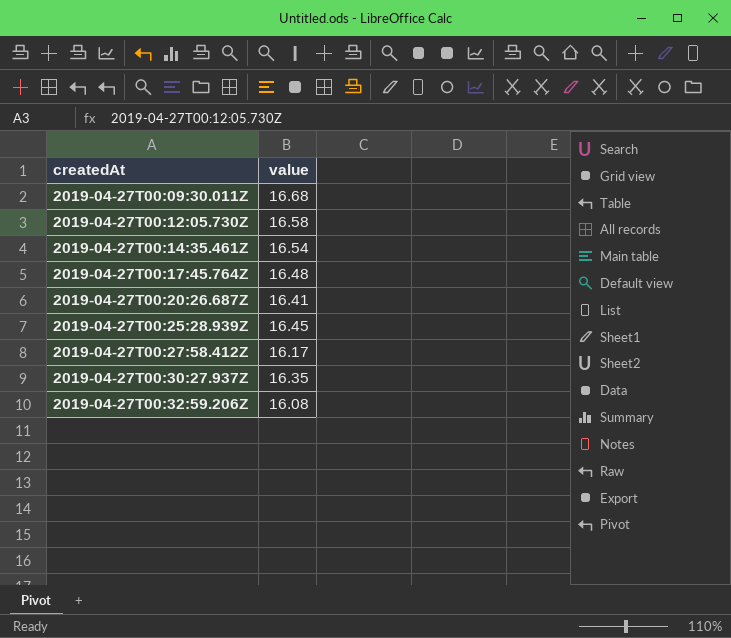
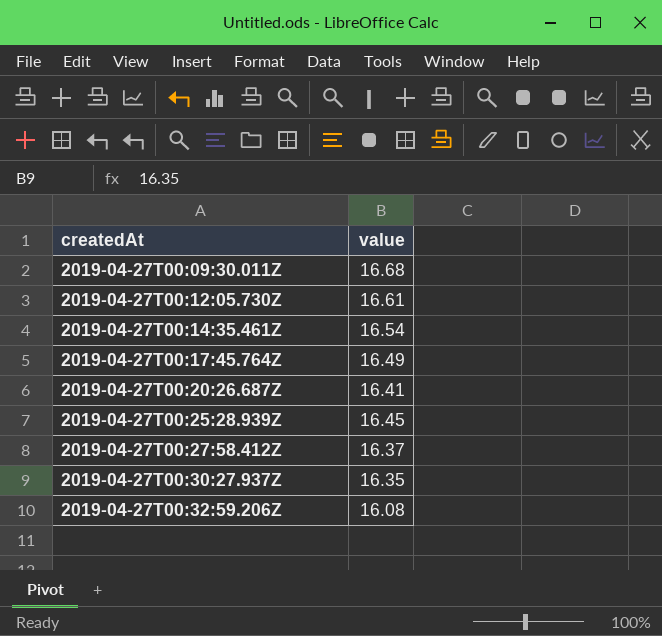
2019-04-27T00:12:05.730Z | value: 16.58 -> 16.61
2019-04-27T00:17:45.764Z | value: 16.48 -> 16.49
2019-04-27T00:27:58.412Z | value: 16.17 -> 16.37

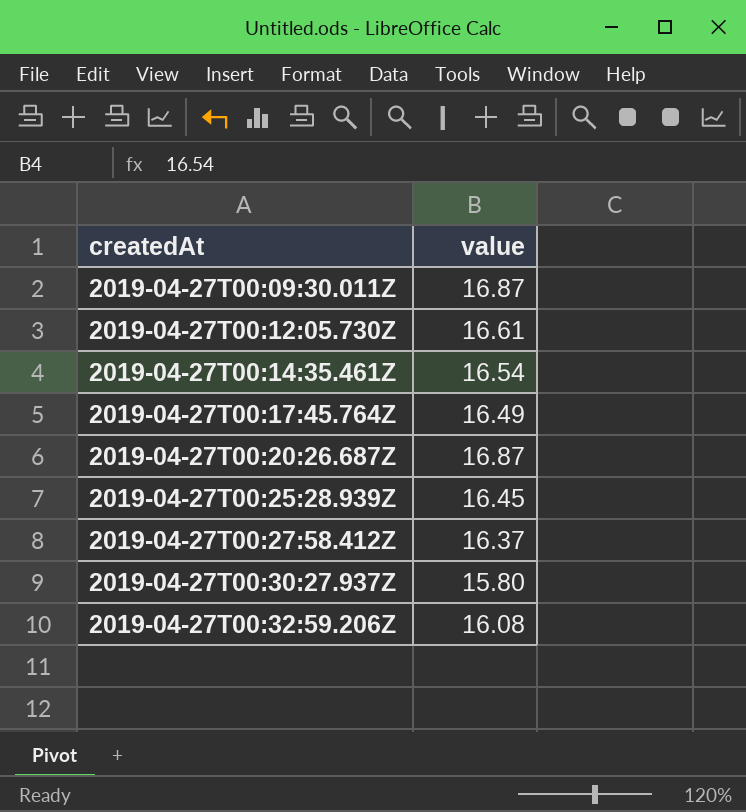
2019-04-27T00:09:30.011Z | value: 16.68 -> 16.87
2019-04-27T00:20:26.687Z | value: 16.41 -> 16.87
2019-04-27T00:30:27.937Z | value: 16.35 -> 15.80

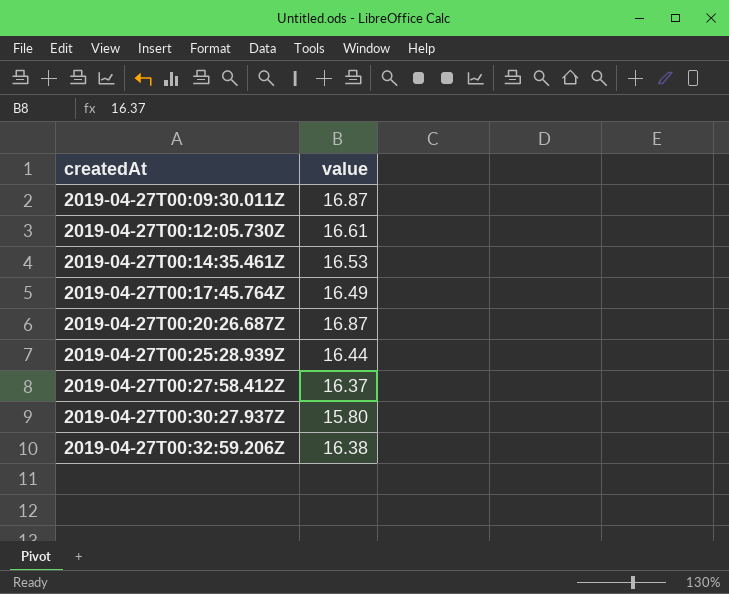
2019-04-27T00:14:35.461Z | value: 16.54 -> 16.53
2019-04-27T00:25:28.939Z | value: 16.45 -> 16.44
2019-04-27T00:32:59.206Z | value: 16.08 -> 16.38

